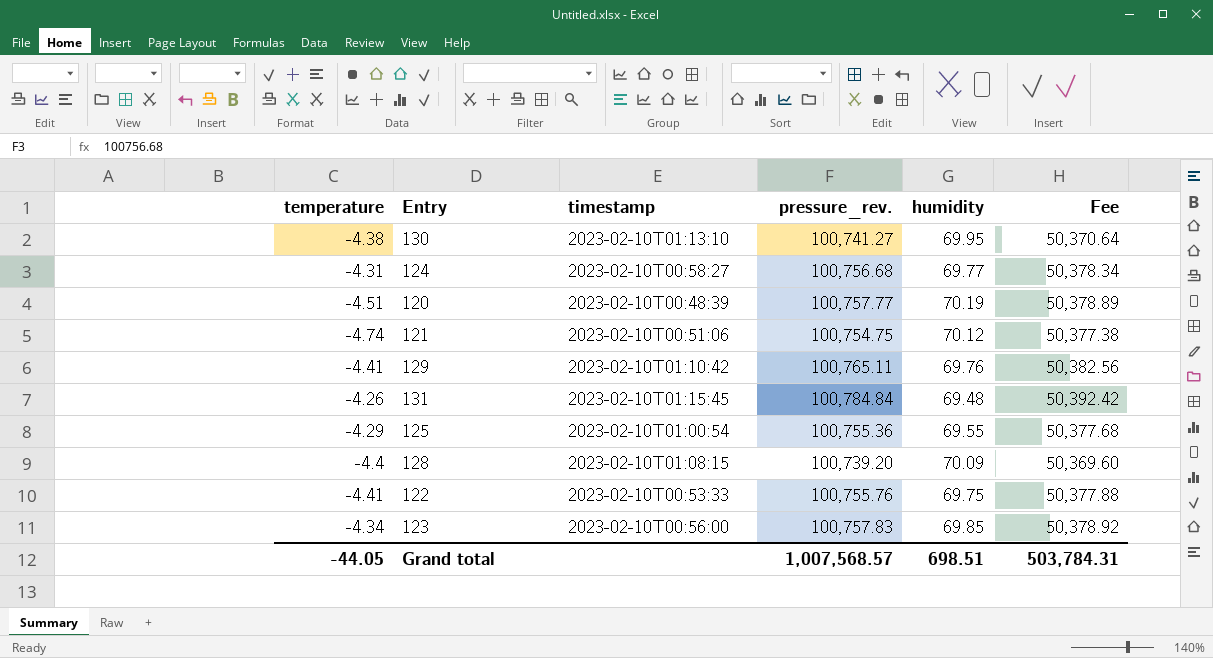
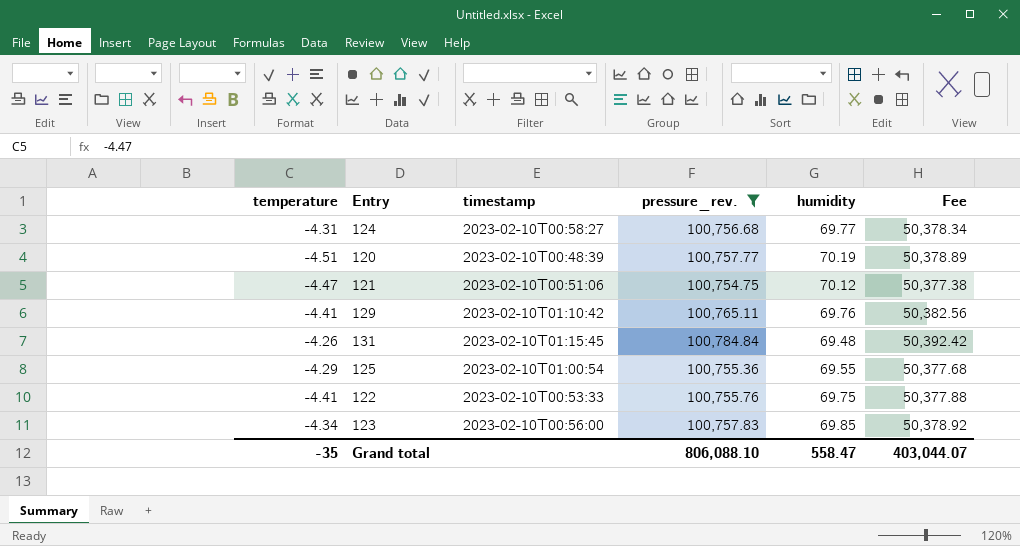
filter: none -> pressure_rev. >= 100,754.75
121 | temperature: -4.74 -> -4.47
Grand total | temperature: -44.05 -> -35
Grand total | pressure_rev.: 1,007,568.57 -> 806,088.10
Grand total | humidity: 698.51 -> 558.47
Grand total | Fee: 503,784.31 -> 403,044.07

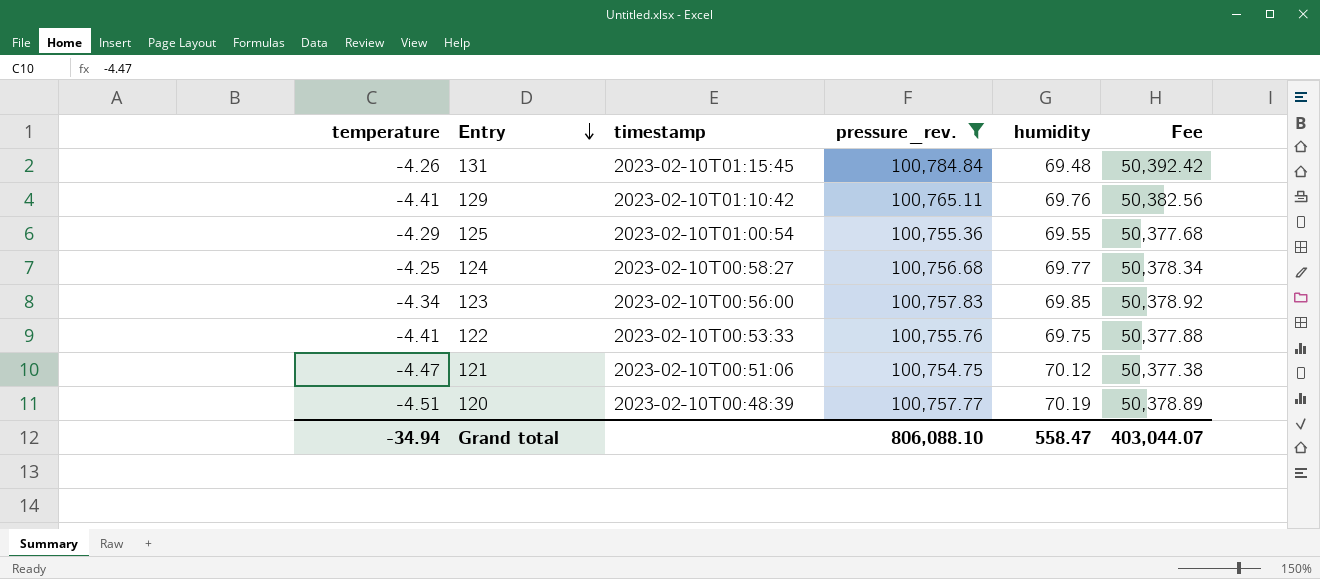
row order: none -> Entry descending
124 | temperature: -4.31 -> -4.25
Grand total | temperature: -35 -> -34.94

